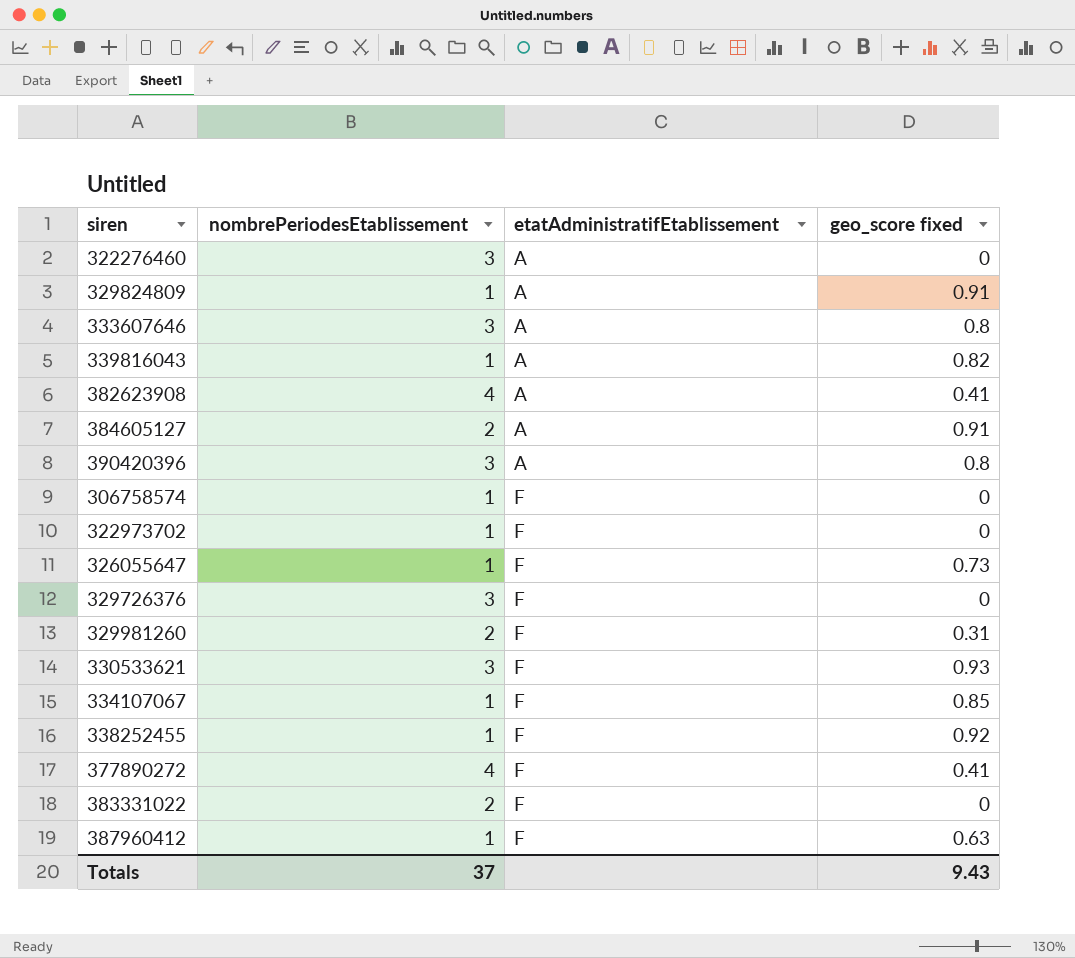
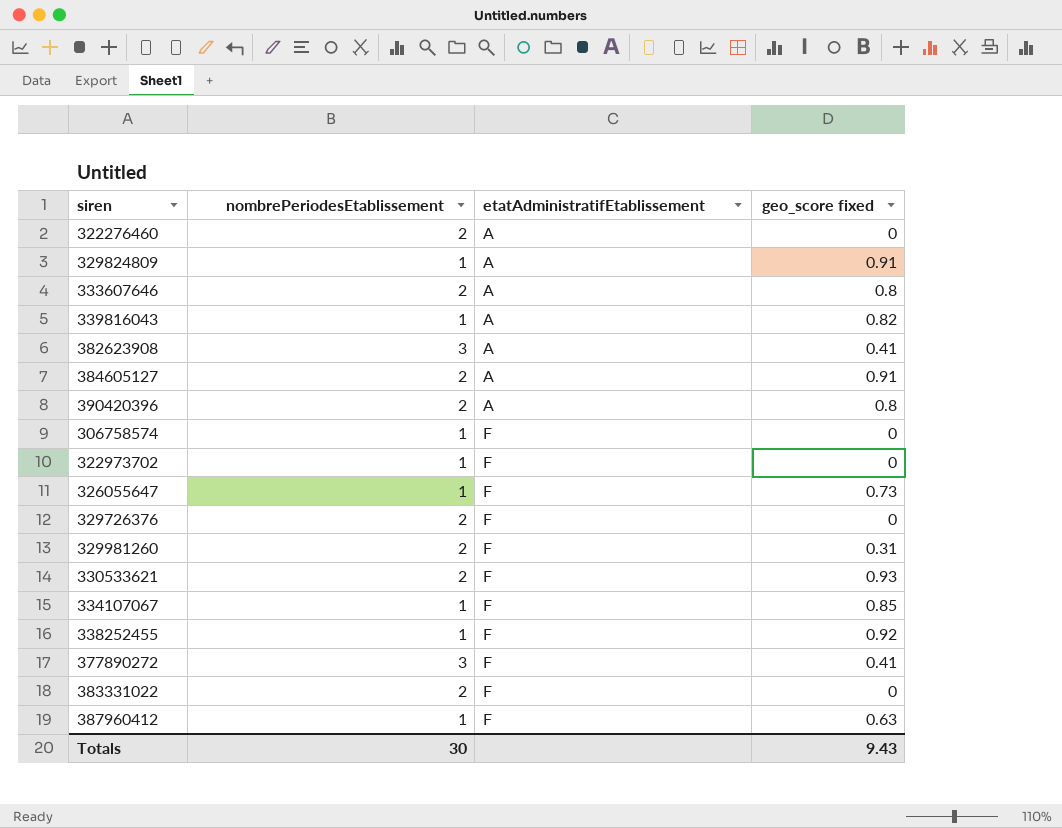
322276460 | nombrePeriodesEtablissement: 3 -> 2
333607646 | nombrePeriodesEtablissement: 3 -> 2
382623908 | nombrePeriodesEtablissement: 4 -> 3
390420396 | nombrePeriodesEtablissement: 3 -> 2
329726376 | nombrePeriodesEtablissement: 3 -> 2
330533621 | nombrePeriodesEtablissement: 3 -> 2
377890272 | nombrePeriodesEtablissement: 4 -> 3
Totals | nombrePeriodesEtablissement: 37 -> 30

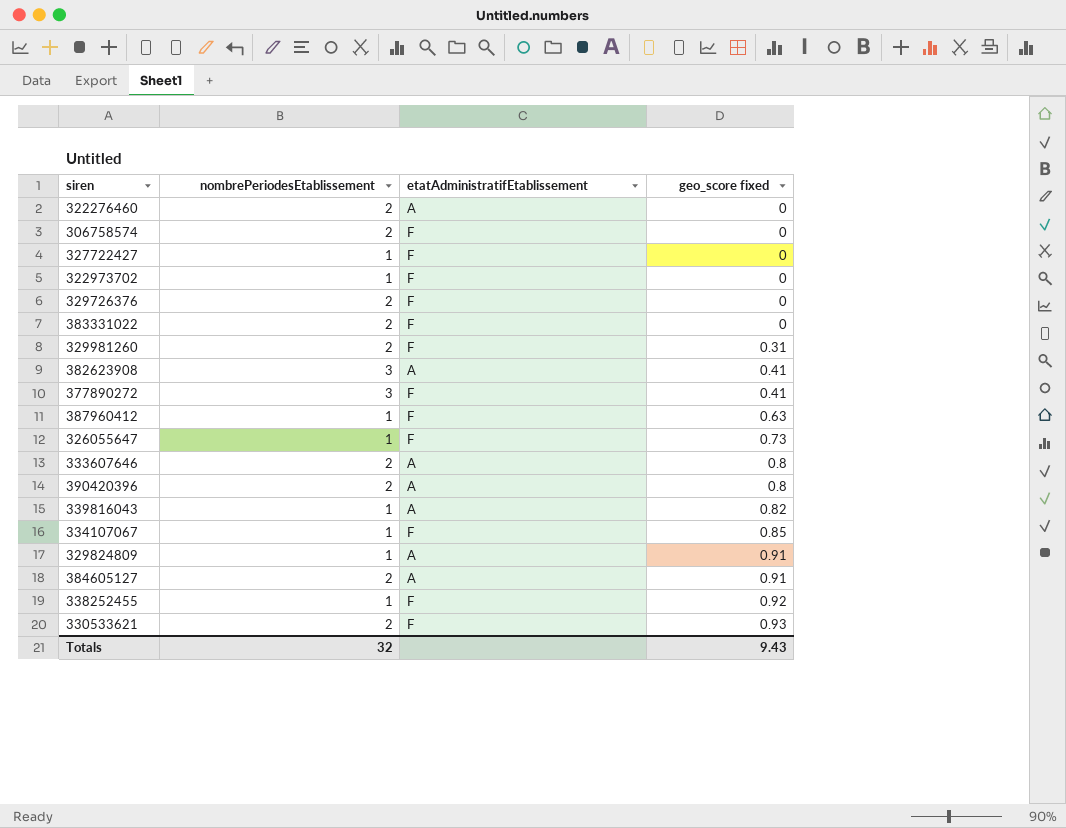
row order: etatAdministratifEtablissement ascending -> geo_score fixed ascending
306758574 | nombrePeriodesEtablissement: 1 -> 2
row 327722427: none -> 1 | F | 0
Totals | nombrePeriodesEtablissement: 30 -> 32

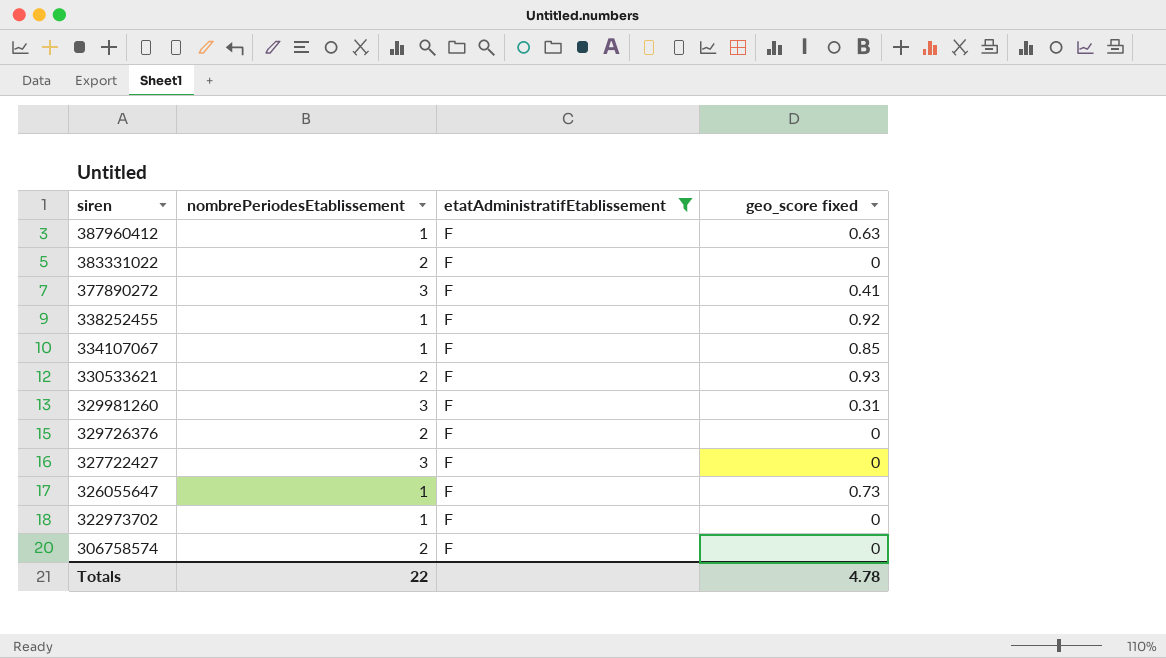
filter: none -> etatAdministratifEtablissement = F
row order: geo_score fixed ascending -> siren descending
329981260 | nombrePeriodesEtablissement: 2 -> 3
327722427 | nombrePeriodesEtablissement: 1 -> 3
Totals | nombrePeriodesEtablissement: 32 -> 22
Totals | geo_score fixed: 9.43 -> 4.78

